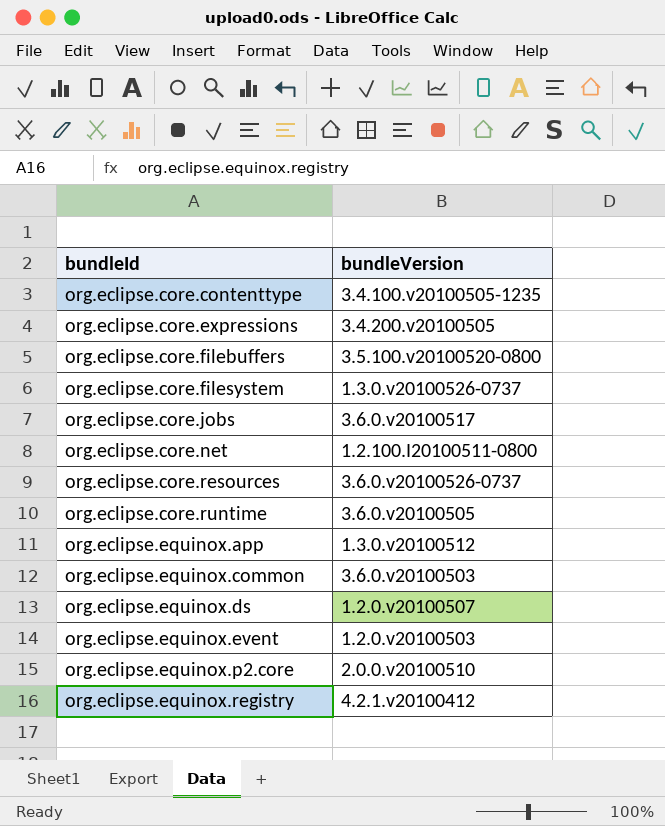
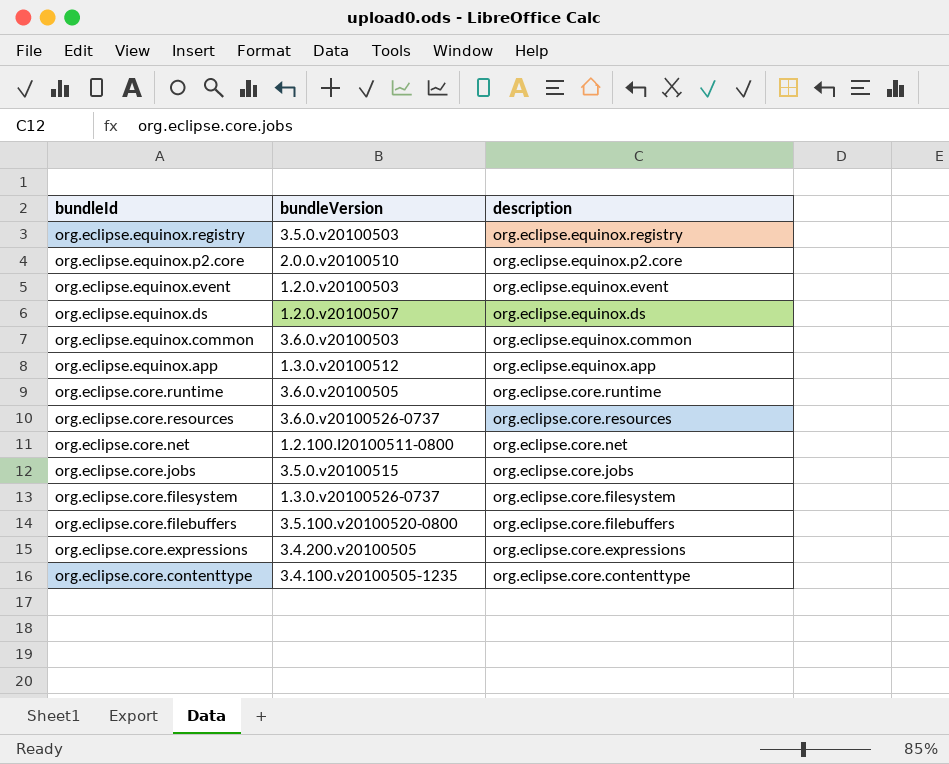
row order: bundleId ascending -> bundleId descending
column description | position: none -> 3
org.eclipse.equinox.registry | bundleVersion: 4.2.1.v20100412 -> 3.5.0.v20100503
org.eclipse.core.jobs | bundleVersion: 3.6.0.v20100517 -> 3.5.0.v20100515

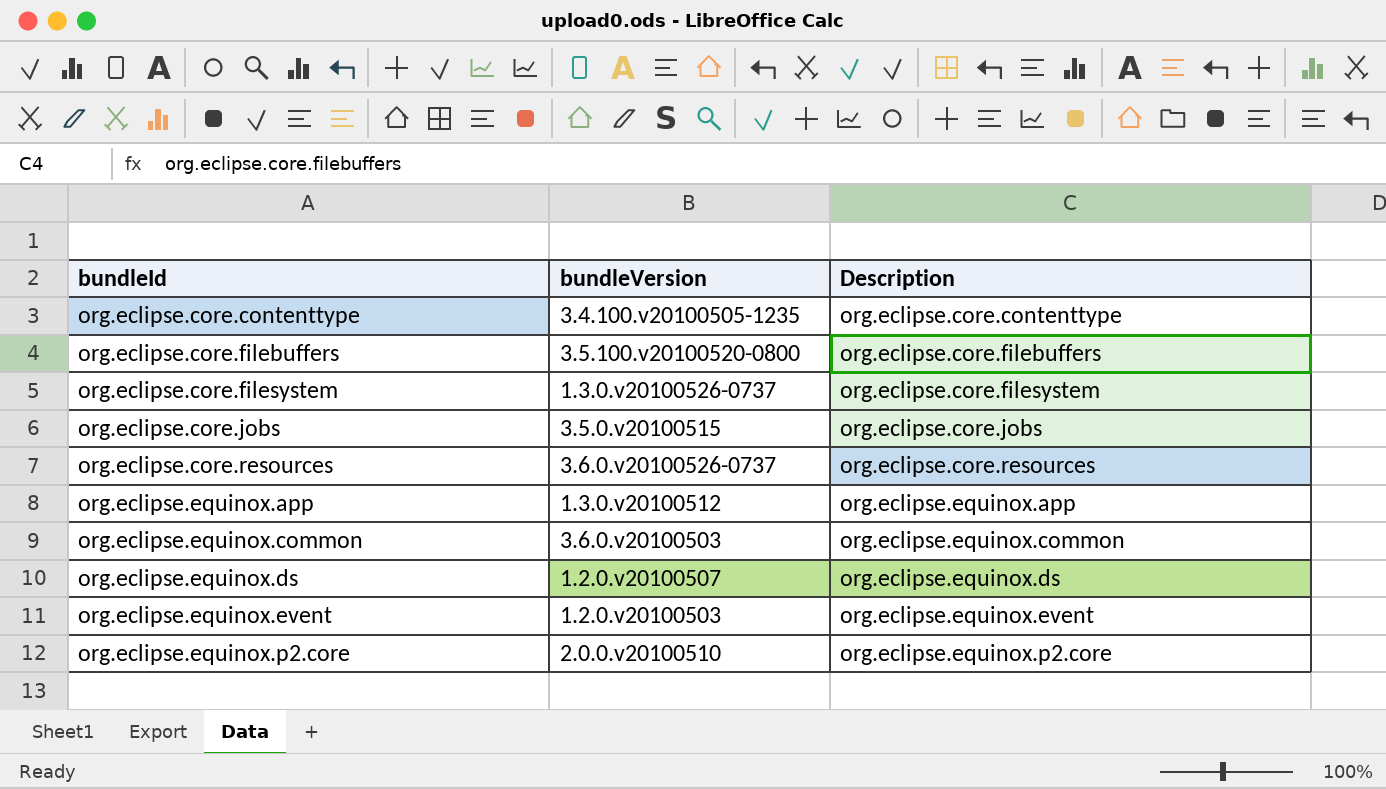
row order: bundleId descending -> bundleId ascending
column name: description -> Description
row org.eclipse.equinox.registry: 3.5.0.v20100503 | org.eclipse.equinox.registry -> none
row org.eclipse.core.runtime: 3.6.0.v20100505 | org.eclipse.core.runtime -> none
row org.eclipse.core.net: 1.2.100.I20100511-0800 | org.eclipse.core.net -> none
row org.eclipse.core.expressions: 3.4.200.v20100505 | org.eclipse.core.expressions -> none

